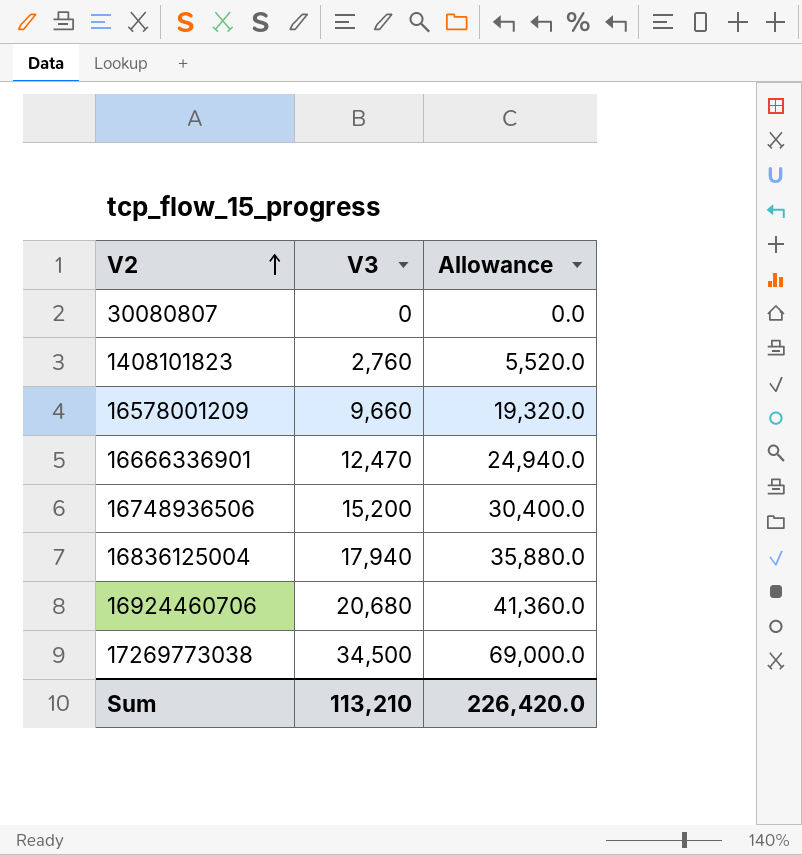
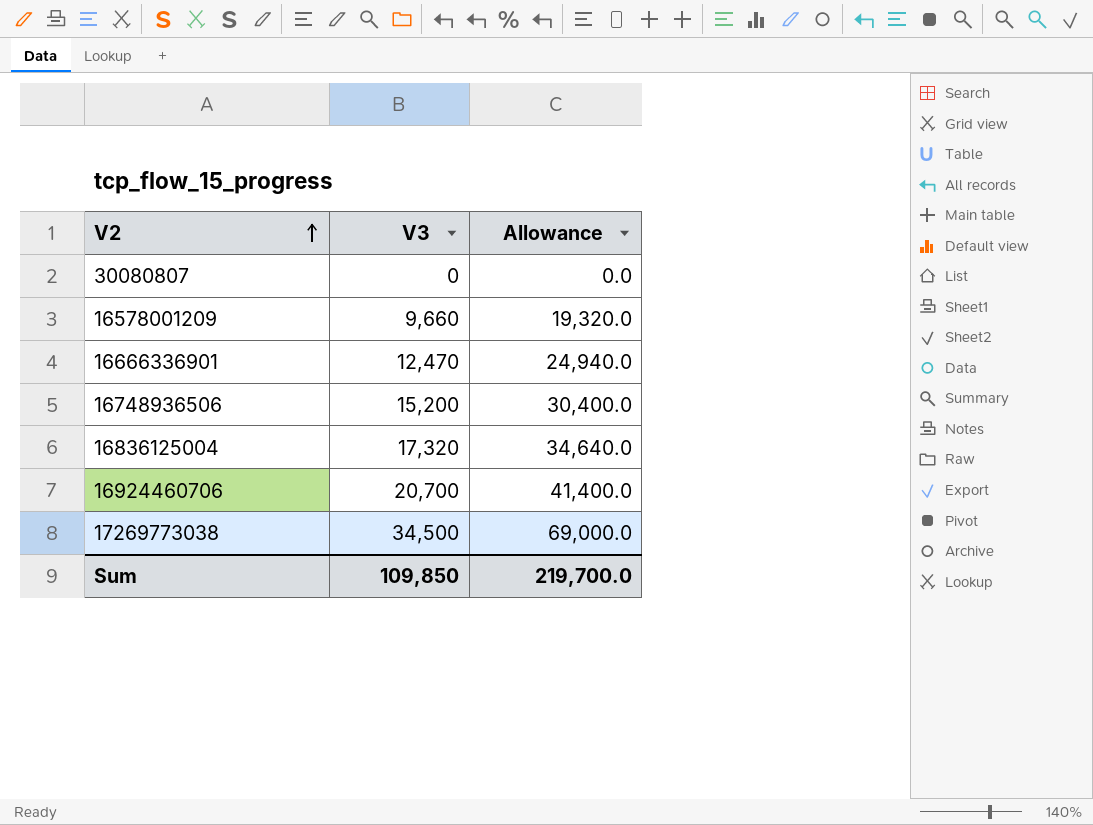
row 1408101823: 2,760 | 5,520.0 -> none
16836125004 | V3: 17,940 -> 17,320
16836125004 | Allowance: 35,880.0 -> 34,640.0
16924460706 | V3: 20,680 -> 20,700
16924460706 | Allowance: 41,360.0 -> 41,400.0
Sum | V3: 113,210 -> 109,850
Sum | Allowance: 226,420.0 -> 219,700.0

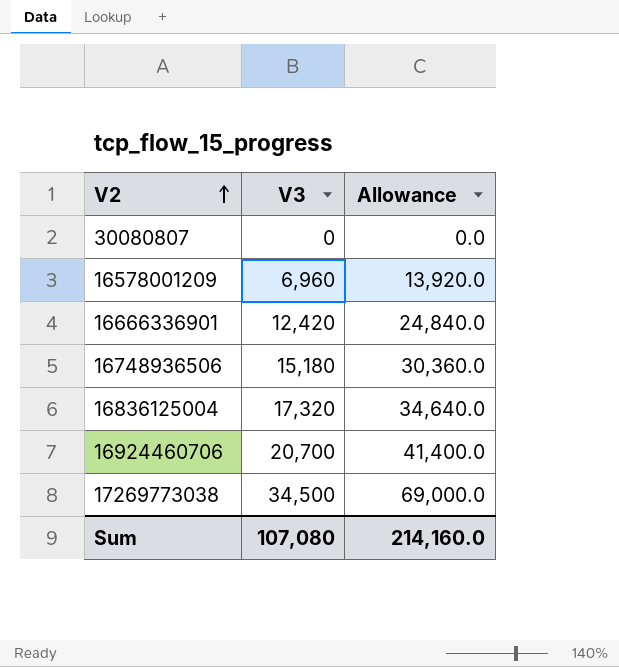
16578001209 | V3: 9,660 -> 6,960
16578001209 | Allowance: 19,320.0 -> 13,920.0
16666336901 | V3: 12,470 -> 12,420
16666336901 | Allowance: 24,940.0 -> 24,840.0
16748936506 | V3: 15,200 -> 15,180
16748936506 | Allowance: 30,400.0 -> 30,360.0
Sum | V3: 109,850 -> 107,080
Sum | Allowance: 219,700.0 -> 214,160.0

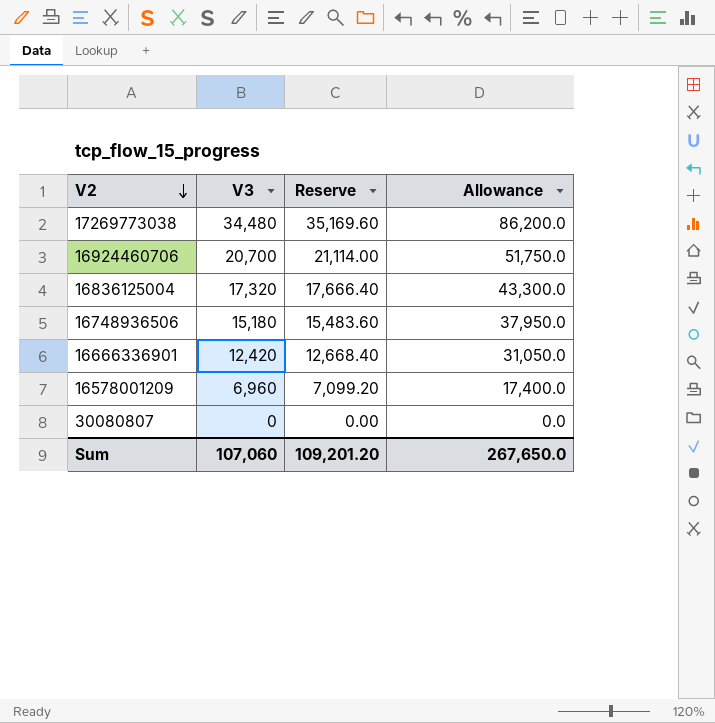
row order: V2 ascending -> V2 descending
column Reserve | formula: none -> [V3] * 1.02
column Allowance | formula: [V3] * 2 -> [V3] * 2.5
17269773038 | V3: 34,500 -> 34,480
Sum | V3: 107,080 -> 107,060
Sum | Allowance: 214,160.0 -> 267,650.0

